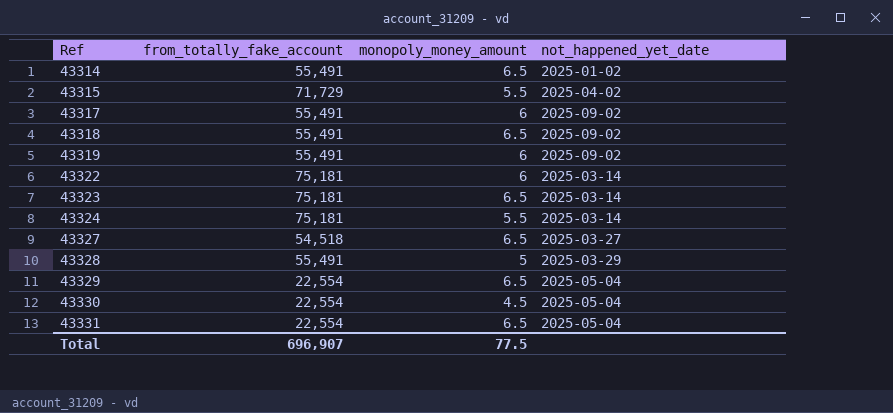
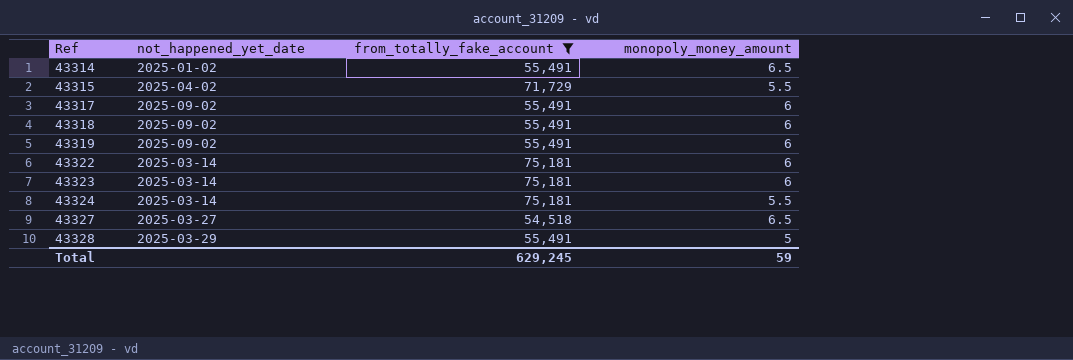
filter: none -> from_totally_fake_account != 22,554
column not_happened_yet_date | position: 4 -> 2
43318 | monopoly_money_amount: 6.5 -> 6
43323 | monopoly_money_amount: 6.5 -> 6
Total | from_totally_fake_account: 696,907 -> 629,245
Total | monopoly_money_amount: 77.5 -> 59

